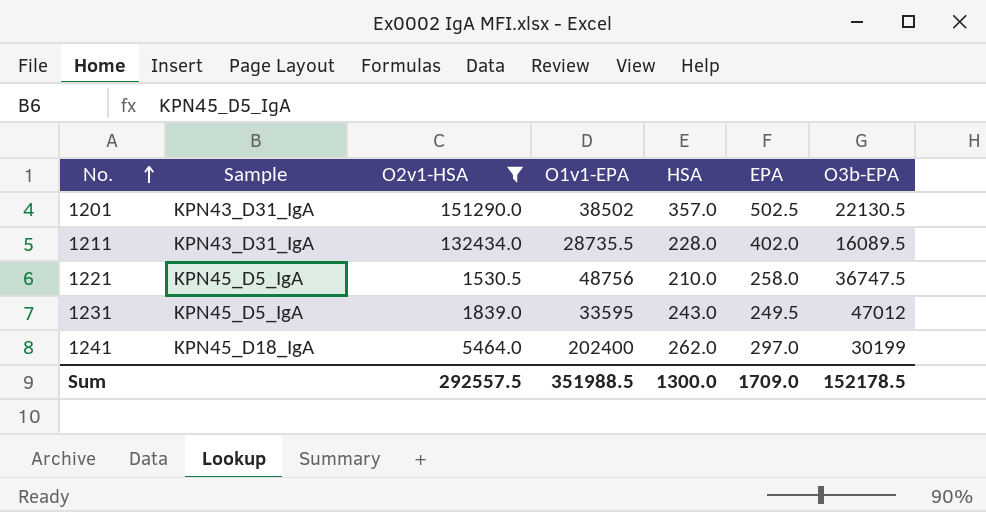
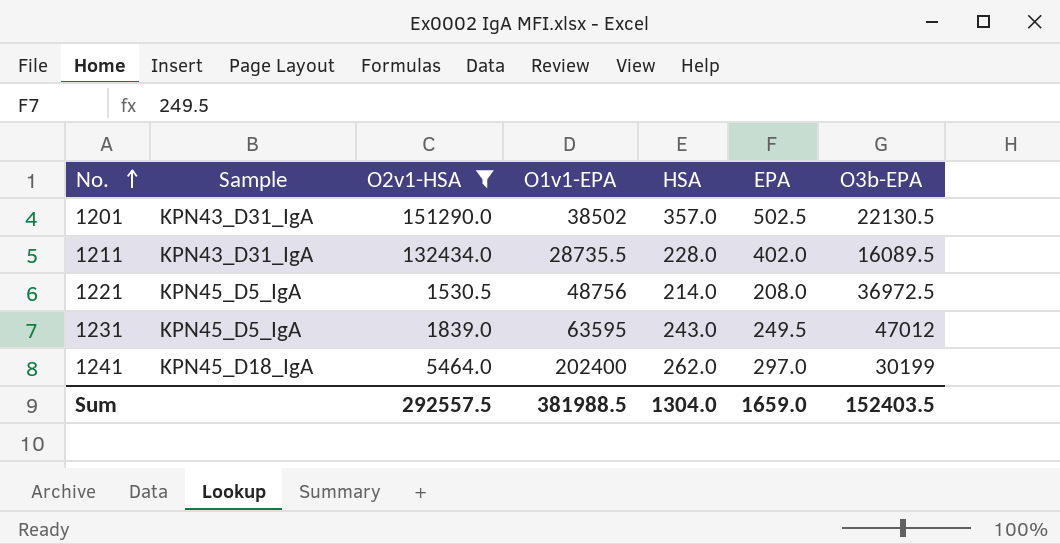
1221 | HSA: 210.0 -> 214.0
1221 | EPA: 258.0 -> 208.0
1221 | O3b-EPA: 36747.5 -> 36972.5
1231 | O1v1-EPA: 33595 -> 63595
Sum | O1v1-EPA: 351988.5 -> 381988.5
Sum | HSA: 1300.0 -> 1304.0
Sum | EPA: 1709.0 -> 1659.0
Sum | O3b-EPA: 152178.5 -> 152403.5

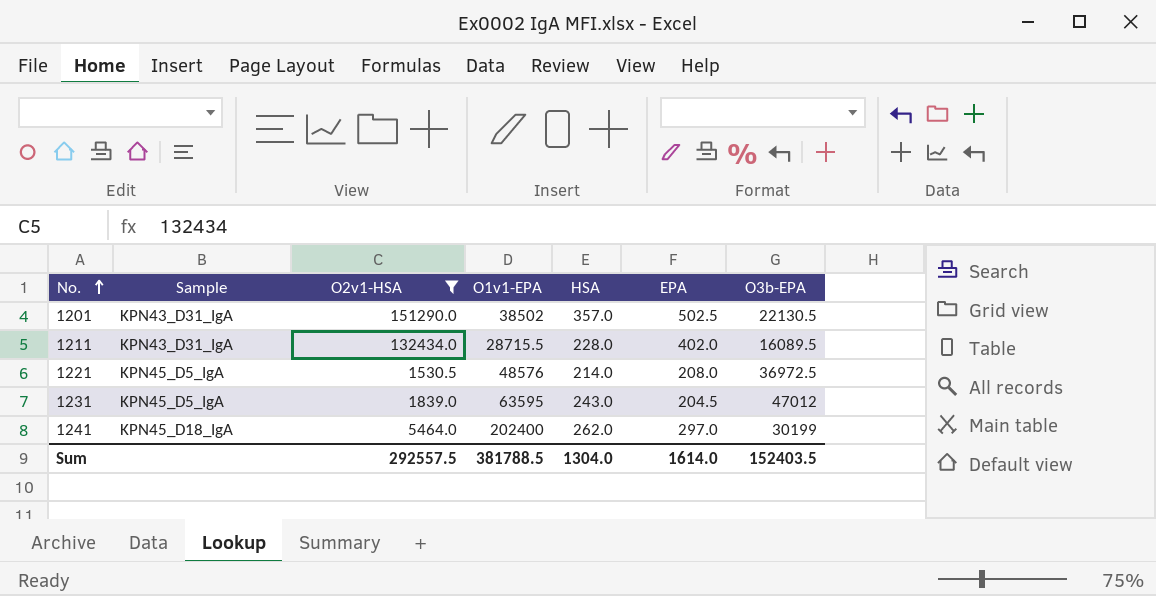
1211 | O1v1-EPA: 28735.5 -> 28715.5
1221 | O1v1-EPA: 48756 -> 48576
1231 | EPA: 249.5 -> 204.5
Sum | O1v1-EPA: 381988.5 -> 381788.5
Sum | EPA: 1659.0 -> 1614.0

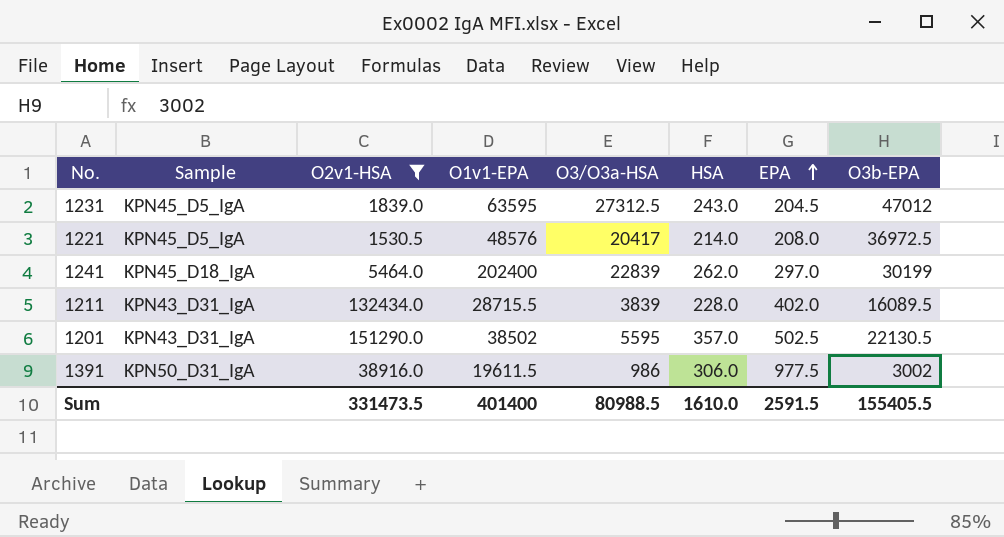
row order: No. ascending -> EPA ascending
column O3/O3a-HSA | position: none -> 5
row 1391: none -> KPN50_D31_IgA | 38916.0 | 19611.5 | 986 | 306.0 | 977.5 | 3002
Sum | O2v1-HSA: 292557.5 -> 331473.5
Sum | O1v1-EPA: 381788.5 -> 401400
Sum | HSA: 1304.0 -> 1610.0
Sum | EPA: 1614.0 -> 2591.5
Sum | O3b-EPA: 152403.5 -> 155405.5

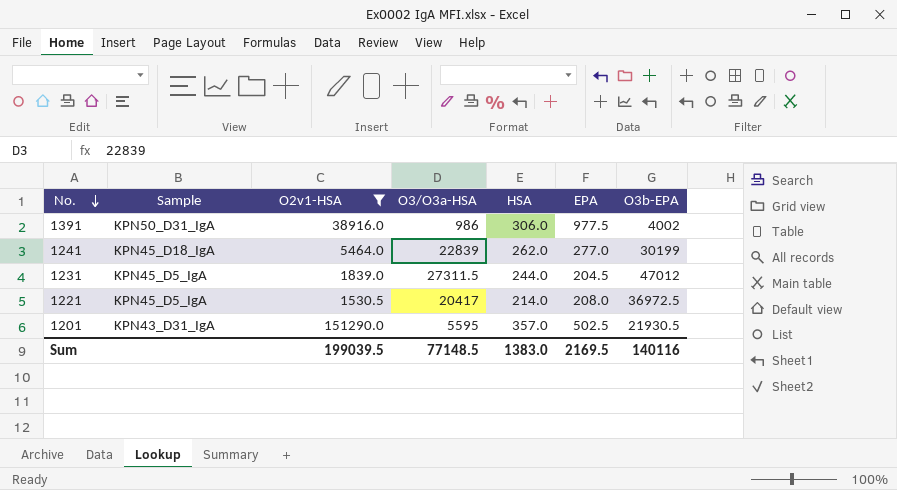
row order: EPA ascending -> No. descending
column O1v1-EPA | position: 4 -> none
row 1211: KPN43_D31_IgA | 132434.0 | 28715.5 | 3839 | 228.0 | 402.0 | 16089.5 -> none
1391 | O3b-EPA: 3002 -> 4002
1241 | EPA: 297.0 -> 277.0
1231 | O3/O3a-HSA: 27312.5 -> 27311.5
1231 | HSA: 243.0 -> 244.0
1201 | O3b-EPA: 22130.5 -> 21930.5
Sum | O2v1-HSA: 331473.5 -> 199039.5
Sum | O3/O3a-HSA: 80988.5 -> 77148.5
Sum | HSA: 1610.0 -> 1383.0
Sum | EPA: 2591.5 -> 2169.5
Sum | O3b-EPA: 155405.5 -> 140116

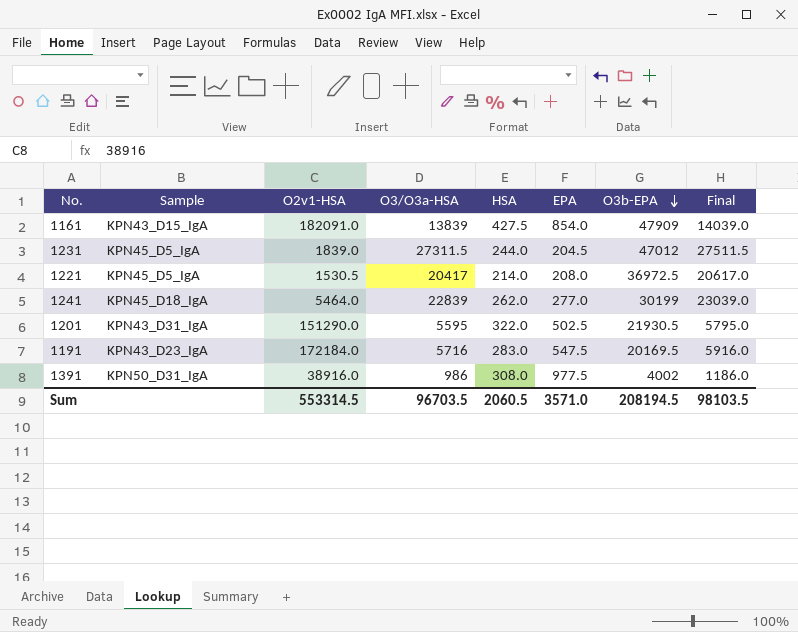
filter: O2v1-HSA <= 151290.0 -> none
row order: No. descending -> O3b-EPA descending
column Final | formula: none -> [O3/O3a-HSA] + 200
1201 | HSA: 357.0 -> 322.0
1391 | HSA: 306.0 -> 308.0
Sum | O2v1-HSA: 199039.5 -> 553314.5
Sum | O3/O3a-HSA: 77148.5 -> 96703.5
Sum | HSA: 1383.0 -> 2060.5
Sum | EPA: 2169.5 -> 3571.0
Sum | O3b-EPA: 140116 -> 208194.5

